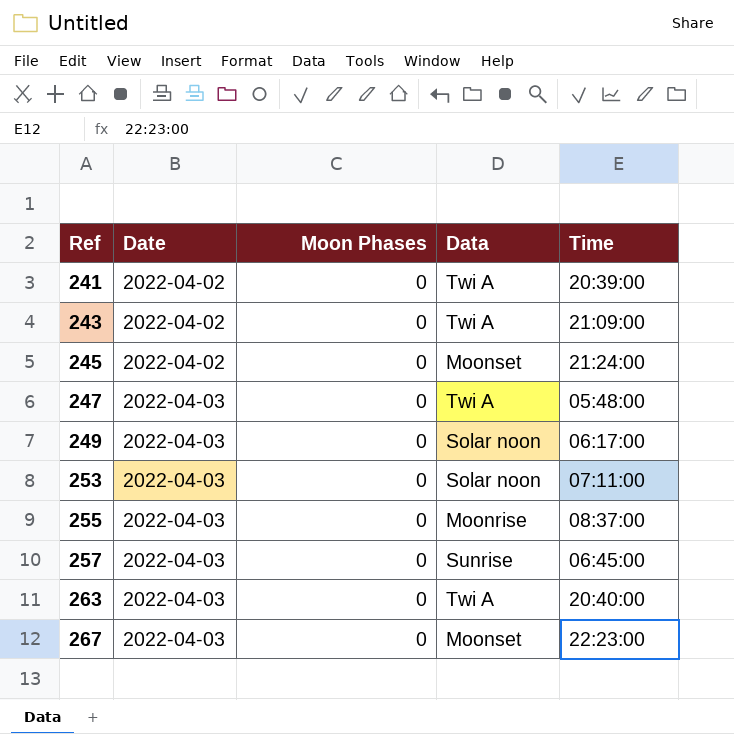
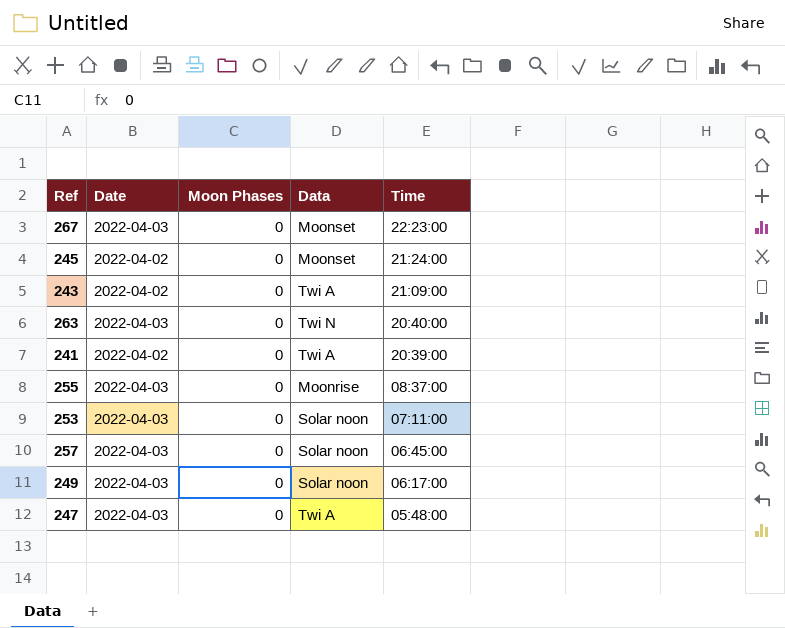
row order: Ref ascending -> Time descending
263 | Data: Twi A -> Twi N
257 | Data: Sunrise -> Solar noon

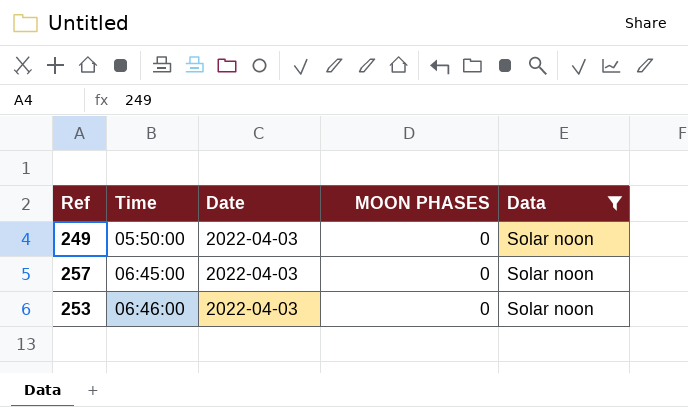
filter: none -> Data = Solar noon
row order: Time descending -> Time ascending
column Time | position: 5 -> 2
column name: Moon Phases -> MOON PHASES
249 | Time: 06:17:00 -> 05:50:00
253 | Time: 07:11:00 -> 06:46:00

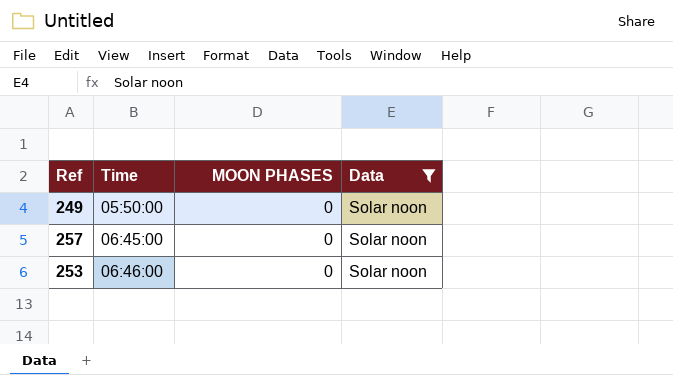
column Date | position: 3 -> none

